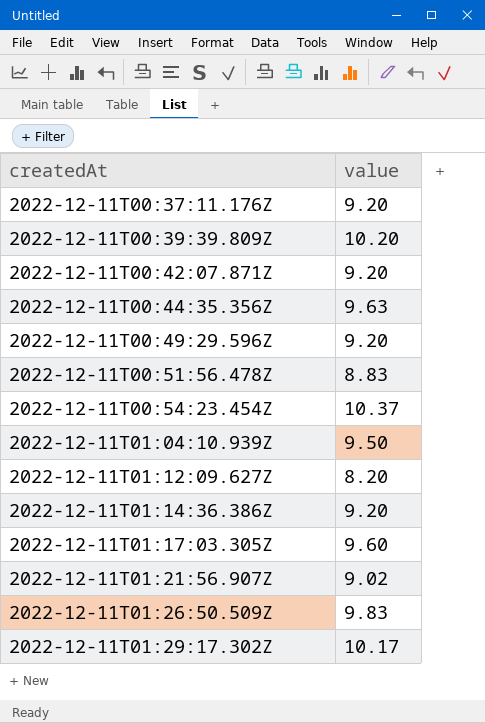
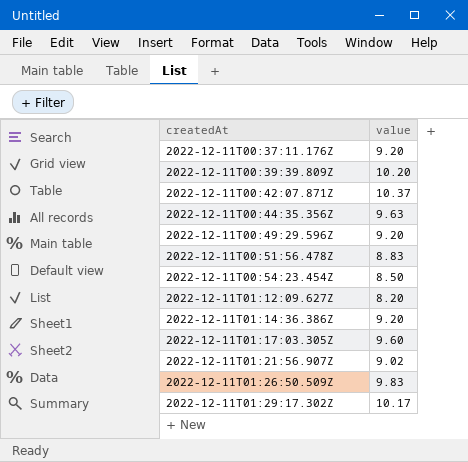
row 2022-12-11T01:04:10.939Z: 9.50 -> none
2022-12-11T00:42:07.871Z | value: 9.20 -> 10.37
2022-12-11T00:54:23.454Z | value: 10.37 -> 8.50

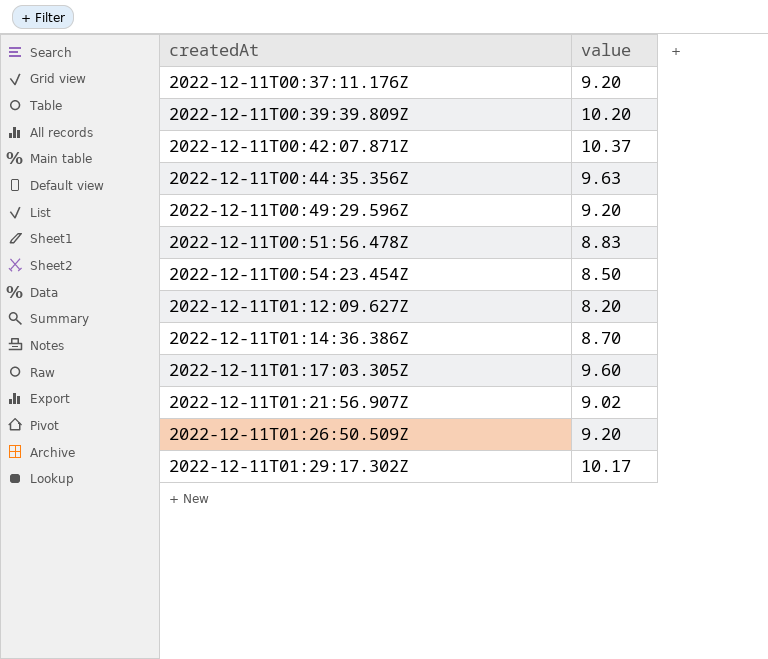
2022-12-11T01:14:36.386Z | value: 9.20 -> 8.70
2022-12-11T01:26:50.509Z | value: 9.83 -> 9.20

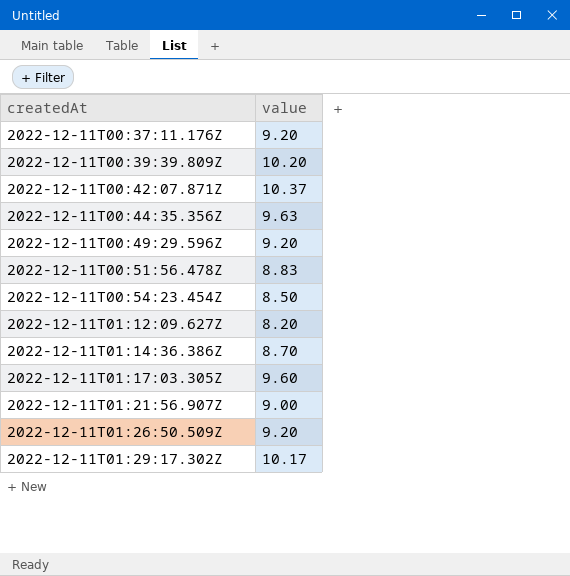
2022-12-11T01:21:56.907Z | value: 9.02 -> 9.00

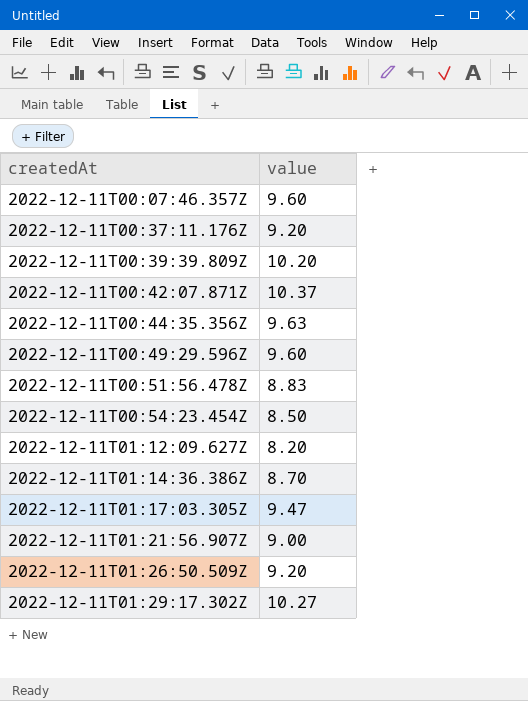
row 2022-12-11T00:07:46.357Z: none -> 9.60
2022-12-11T00:49:29.596Z | value: 9.20 -> 9.60
2022-12-11T01:17:03.305Z | value: 9.60 -> 9.47
2022-12-11T01:29:17.302Z | value: 10.17 -> 10.27

